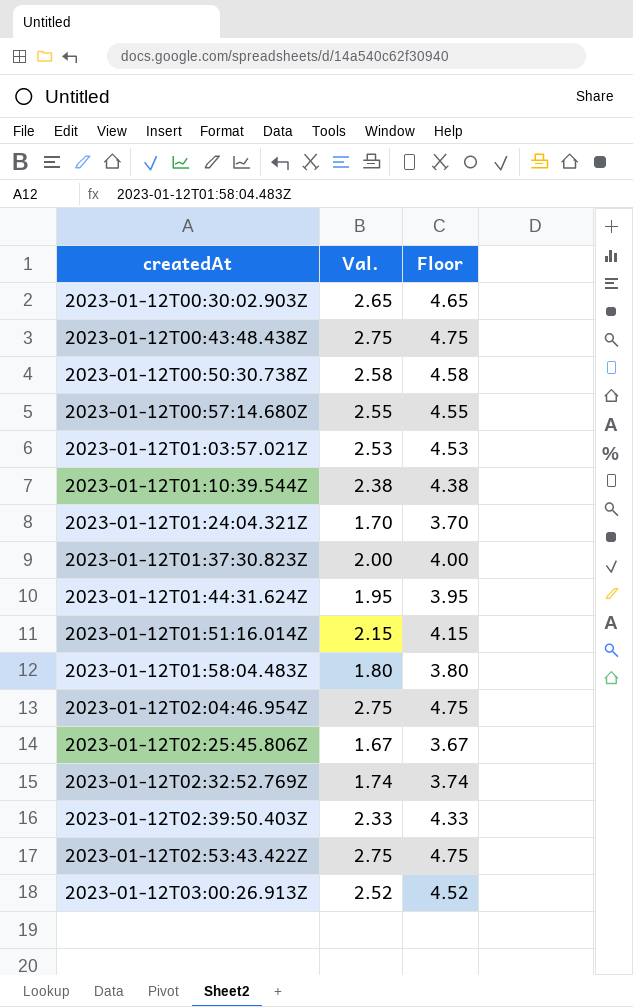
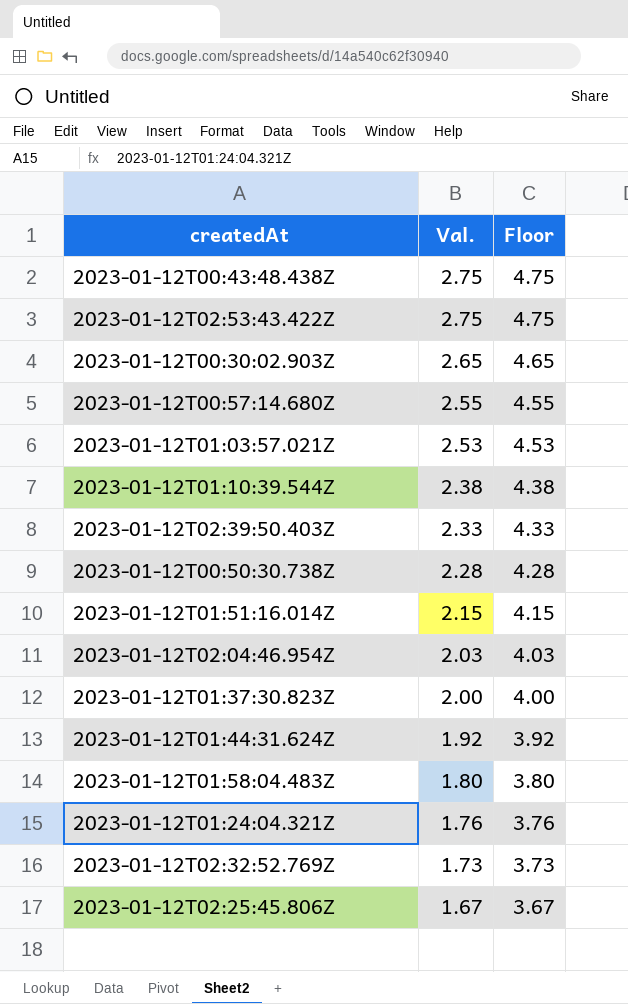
row order: createdAt ascending -> Val. descending
row 2023-01-12T03:00:26.913Z: 2.52 | 4.52 -> none
2023-01-12T00:50:30.738Z | Val.: 2.58 -> 2.28
2023-01-12T00:50:30.738Z | Floor: 4.58 -> 4.28
2023-01-12T02:04:46.954Z | Val.: 2.75 -> 2.03
2023-01-12T02:04:46.954Z | Floor: 4.75 -> 4.03
2023-01-12T01:44:31.624Z | Val.: 1.95 -> 1.92
2023-01-12T01:44:31.624Z | Floor: 3.95 -> 3.92
2023-01-12T01:24:04.321Z | Val.: 1.70 -> 1.76
2023-01-12T01:24:04.321Z | Floor: 3.70 -> 3.76
2023-01-12T02:32:52.769Z | Val.: 1.74 -> 1.73
2023-01-12T02:32:52.769Z | Floor: 3.74 -> 3.73

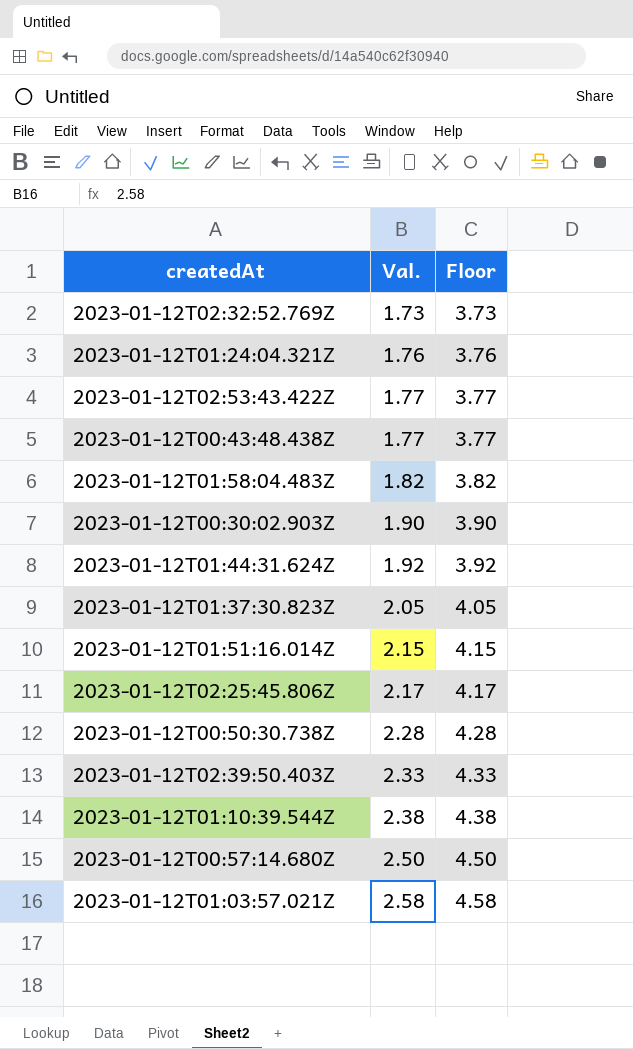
row order: Val. descending -> Val. ascending
row 2023-01-12T02:04:46.954Z: 2.03 | 4.03 -> none
2023-01-12T02:53:43.422Z | Val.: 2.75 -> 1.77
2023-01-12T02:53:43.422Z | Floor: 4.75 -> 3.77
2023-01-12T00:43:48.438Z | Val.: 2.75 -> 1.77
2023-01-12T00:43:48.438Z | Floor: 4.75 -> 3.77
2023-01-12T01:58:04.483Z | Val.: 1.80 -> 1.82
2023-01-12T01:58:04.483Z | Floor: 3.80 -> 3.82
2023-01-12T00:30:02.903Z | Val.: 2.65 -> 1.90
2023-01-12T00:30:02.903Z | Floor: 4.65 -> 3.90
2023-01-12T01:37:30.823Z | Val.: 2.00 -> 2.05
2023-01-12T01:37:30.823Z | Floor: 4.00 -> 4.05
2023-01-12T02:25:45.806Z | Val.: 1.67 -> 2.17
2023-01-12T02:25:45.806Z | Floor: 3.67 -> 4.17
2023-01-12T00:57:14.680Z | Val.: 2.55 -> 2.50
2023-01-12T00:57:14.680Z | Floor: 4.55 -> 4.50
2023-01-12T01:03:57.021Z | Val.: 2.53 -> 2.58
2023-01-12T01:03:57.021Z | Floor: 4.53 -> 4.58

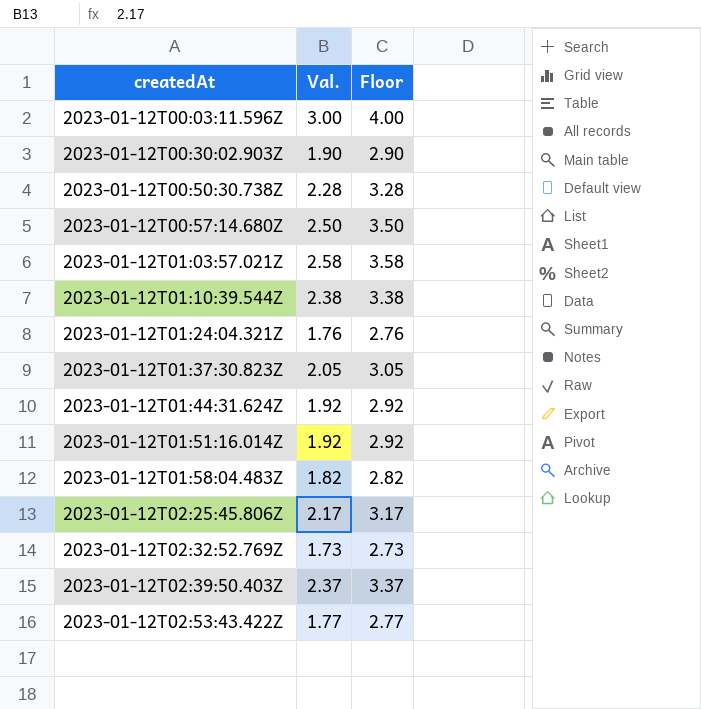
row order: Val. ascending -> createdAt ascending
column Floor | formula: [Val.] + 2 -> [Val.] + 1
row 2023-01-12T00:43:48.438Z: 1.77 | 3.77 -> none
row 2023-01-12T00:03:11.596Z: none -> 3.00 | 4.00
2023-01-12T01:51:16.014Z | Val.: 2.15 -> 1.92
2023-01-12T02:39:50.403Z | Val.: 2.33 -> 2.37

